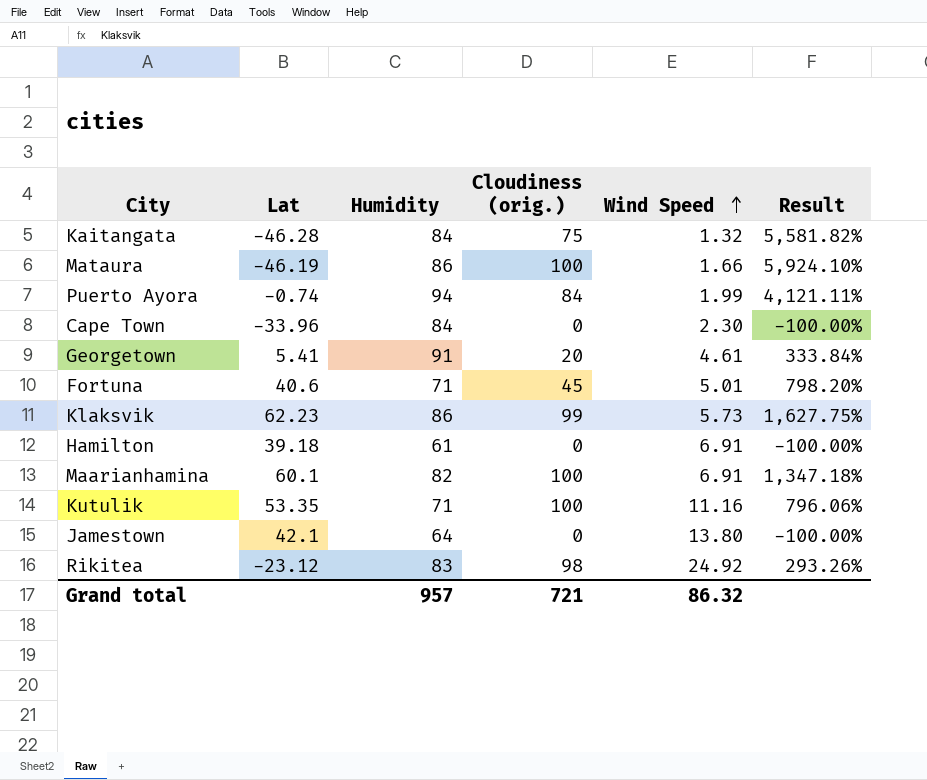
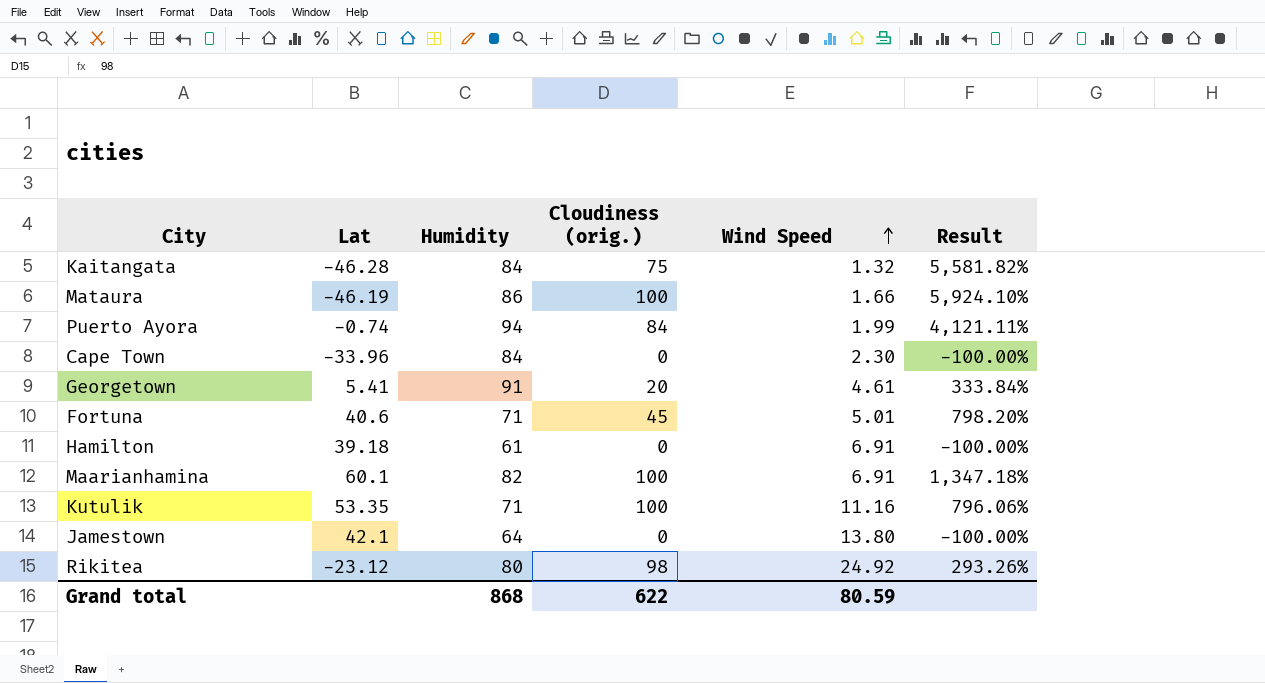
row Klaksvik: 62.23 | 86 | 99 | 5.73 | 1,627.75% -> none
Rikitea | Humidity: 83 -> 80
Grand total | Humidity: 957 -> 868
Grand total | Cloudiness (orig.): 721 -> 622
Grand total | Wind Speed: 86.32 -> 80.59

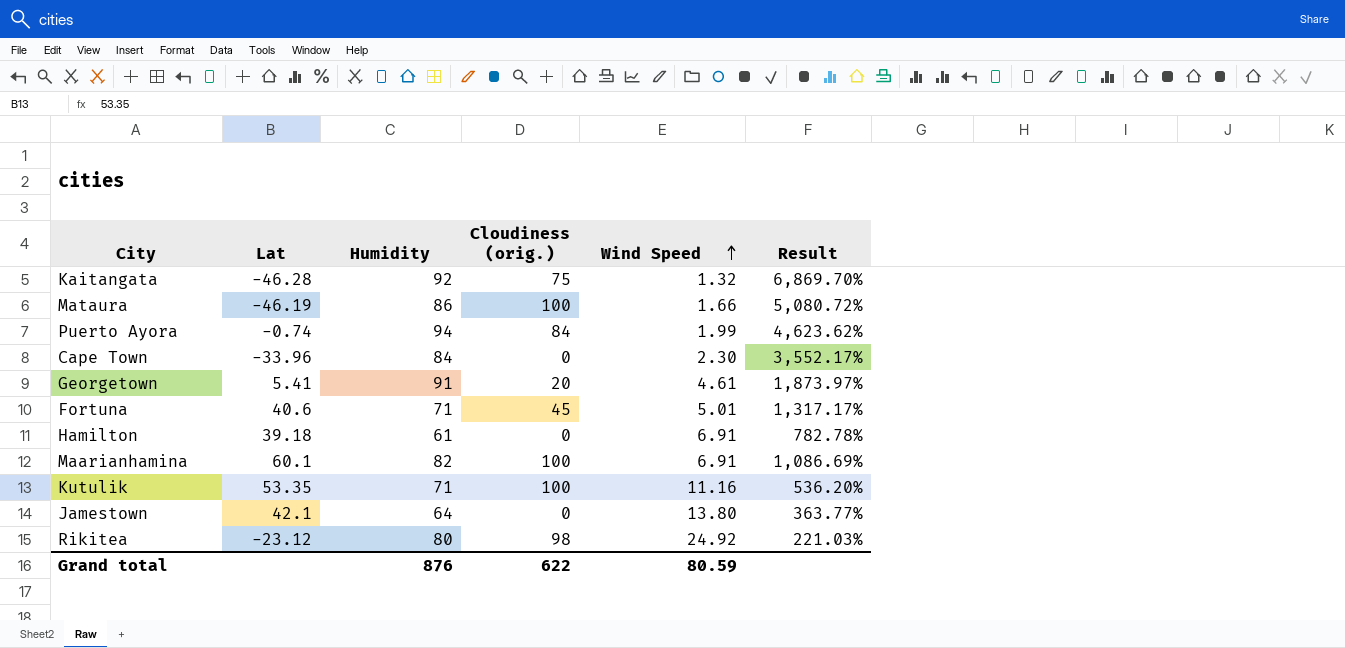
column Result | formula: ([Cloudiness (orig.)] - [Wind Speed]) / [Wind Speed] -> ([Humidity] - [Wind Speed]) / [Wind Speed]
Kaitangata | Humidity: 84 -> 92
Grand total | Humidity: 868 -> 876

